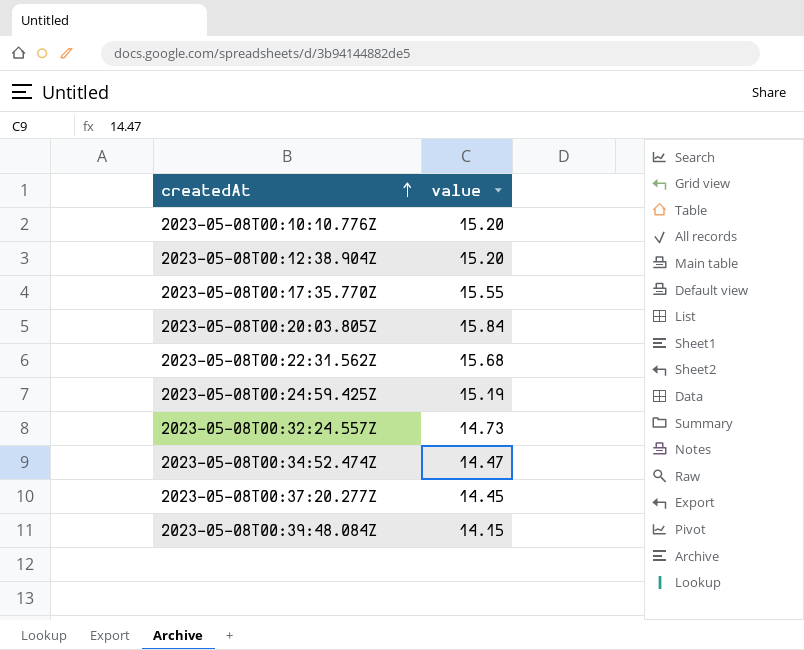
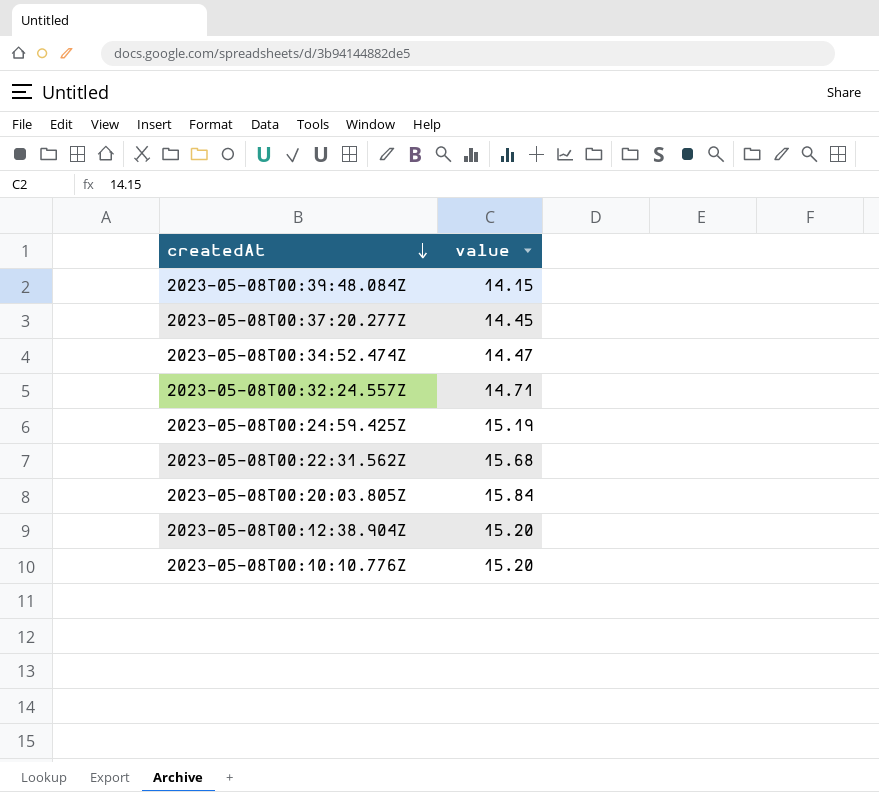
row order: createdAt ascending -> createdAt descending
row 2023-05-08T00:17:35.770Z: 15.55 -> none
2023-05-08T00:32:24.557Z | value: 14.73 -> 14.71

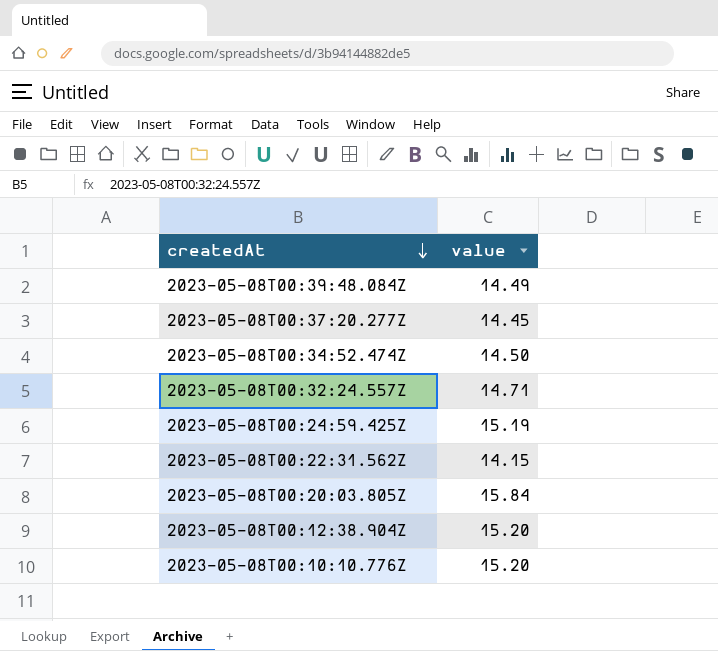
2023-05-08T00:39:48.084Z | value: 14.15 -> 14.49
2023-05-08T00:34:52.474Z | value: 14.47 -> 14.50
2023-05-08T00:22:31.562Z | value: 15.68 -> 14.15

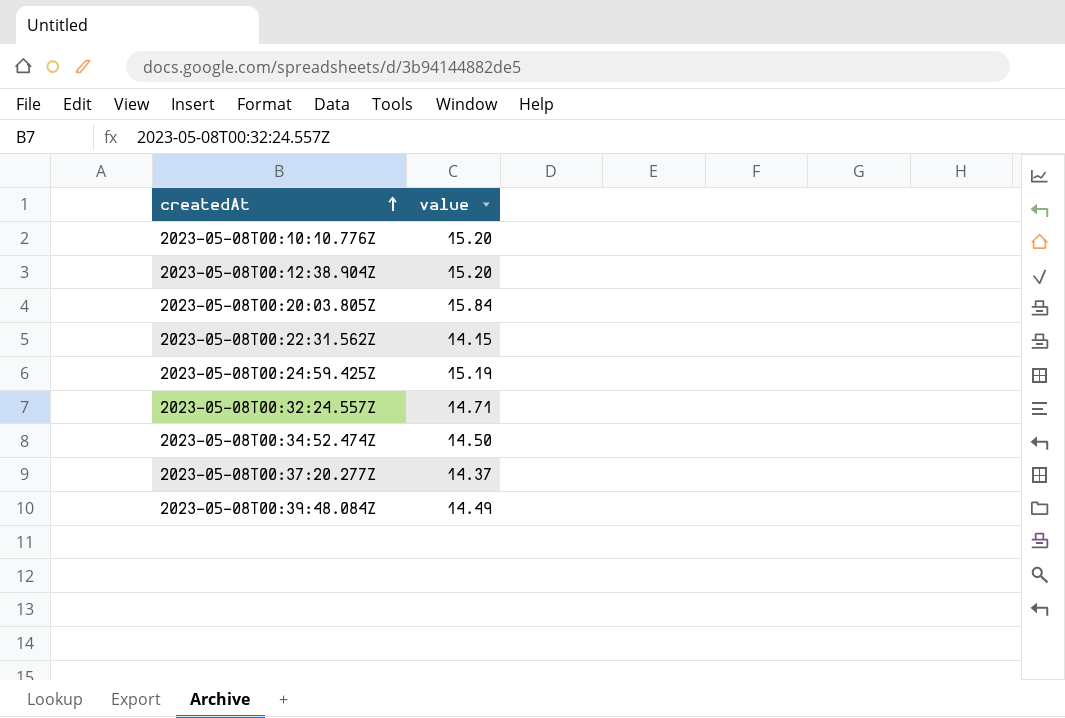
row order: createdAt descending -> createdAt ascending
2023-05-08T00:37:20.277Z | value: 14.45 -> 14.37

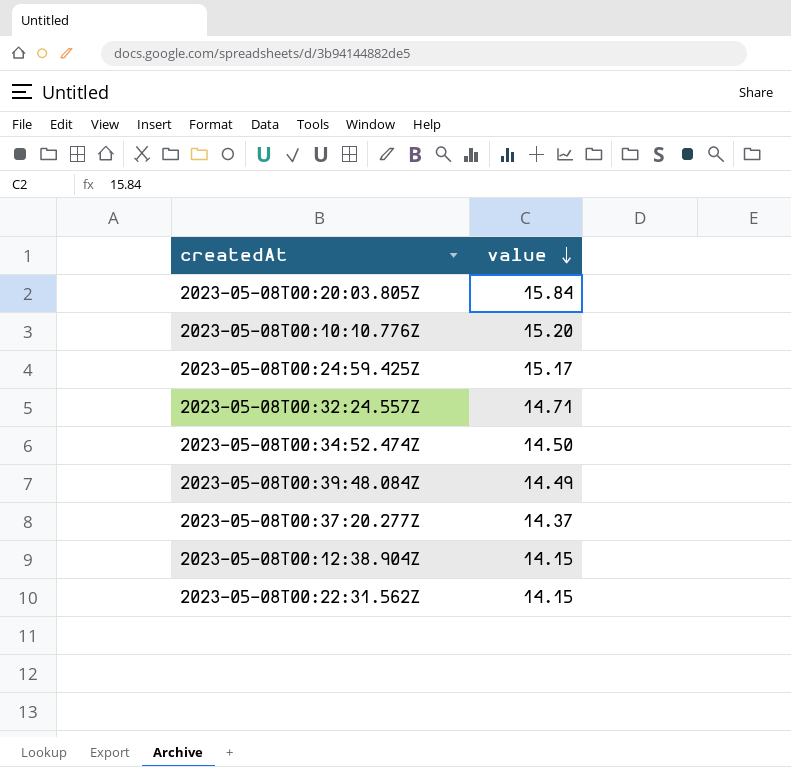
row order: createdAt ascending -> value descending
2023-05-08T00:24:59.425Z | value: 15.19 -> 15.17
2023-05-08T00:12:38.904Z | value: 15.20 -> 14.15

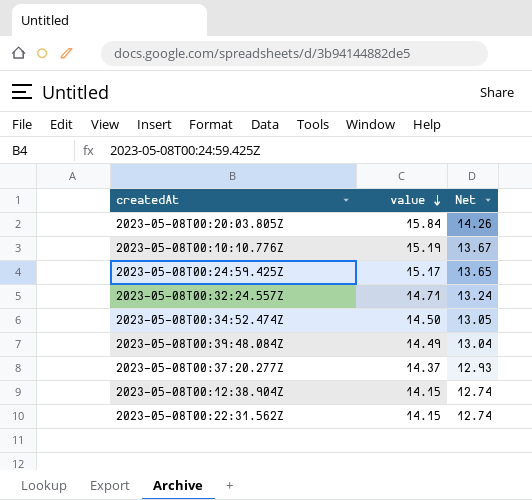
column Net | formula: none -> [value] * 0.9
2023-05-08T00:10:10.776Z | value: 15.20 -> 15.19

